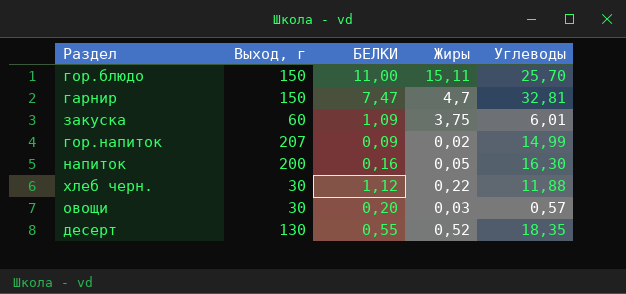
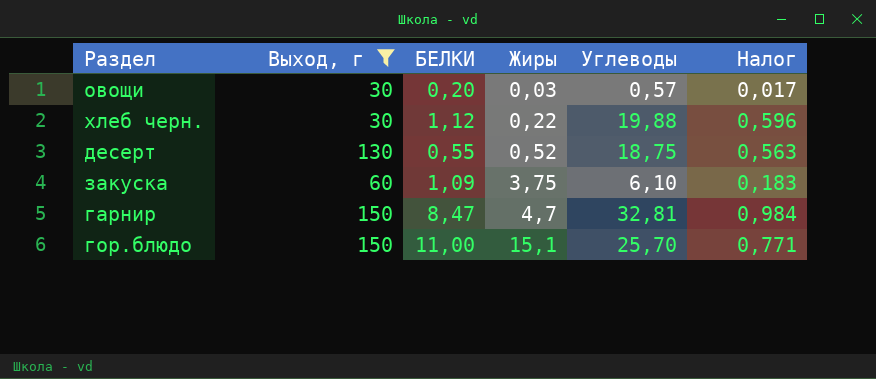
filter: none -> Выход, г <= 150
row order: none -> Жиры ascending
column Налог | formula: none -> [Углеводы] * 0,03
хлеб черн. | Углеводы: 11,88 -> 19,88
десерт | Углеводы: 18,35 -> 18,75
закуска | Углеводы: 6,01 -> 6,10
гарнир | БЕЛКИ: 7,47 -> 8,47
гор.блюдо | Жиры: 15,11 -> 15,1

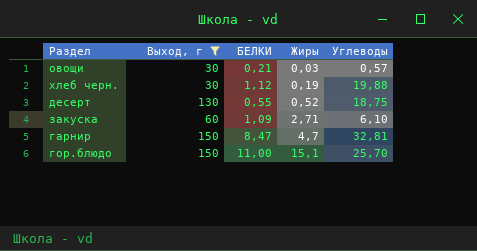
column Налог | formula: [Углеводы] * 0,03 -> none
овощи | БЕЛКИ: 0,20 -> 0,21
хлеб черн. | Жиры: 0,22 -> 0,19
закуска | Жиры: 3,75 -> 2,71

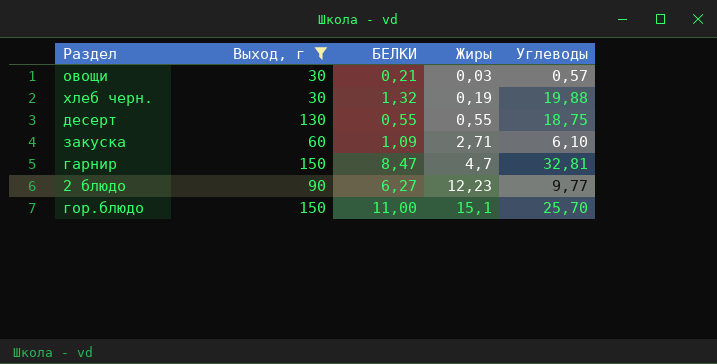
хлеб черн. | БЕЛКИ: 1,12 -> 1,32
десерт | Жиры: 0,52 -> 0,55
row 2 блюдо: none -> 90 | 6,27 | 12,23 | 9,77

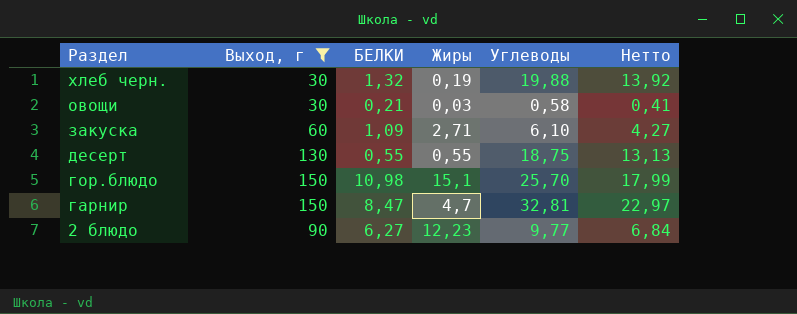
row order: Жиры ascending -> Раздел descending
column Нетто | formula: none -> [Углеводы] * 0,7
овощи | Углеводы: 0,57 -> 0,58
гор.блюдо | БЕЛКИ: 11,00 -> 10,98

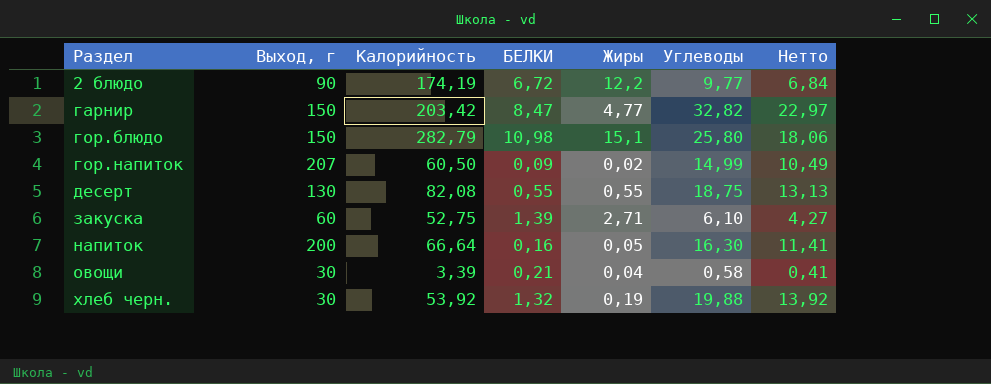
filter: Выход, г <= 150 -> none
row order: Раздел descending -> Раздел ascending
column Калорийность | position: none -> 3
2 блюдо | БЕЛКИ: 6,27 -> 6,72
2 блюдо | Жиры: 12,23 -> 12,2
гарнир | Жиры: 4,7 -> 4,77
гарнир | Углеводы: 32,81 -> 32,82
гор.блюдо | Углеводы: 25,70 -> 25,80
гор.блюдо | Нетто: 17,99 -> 18,06
закуска | БЕЛКИ: 1,09 -> 1,39
овощи | Жиры: 0,03 -> 0,04

